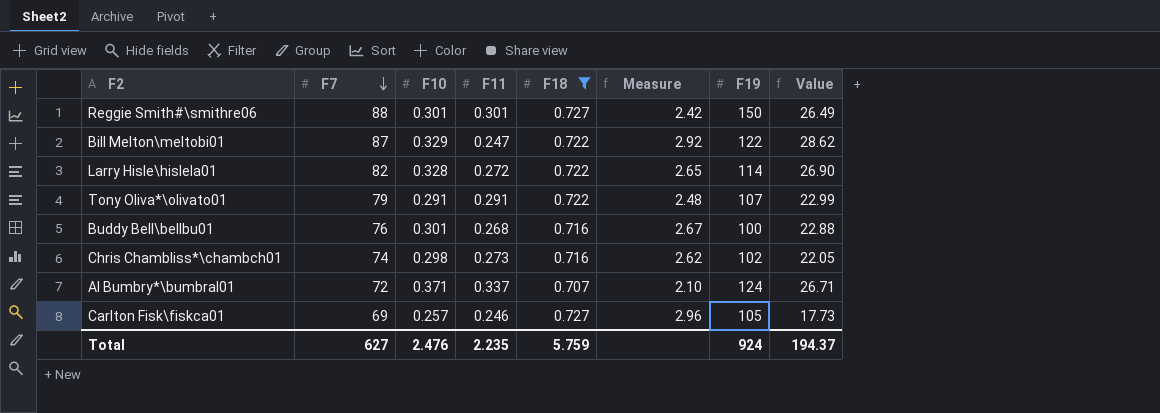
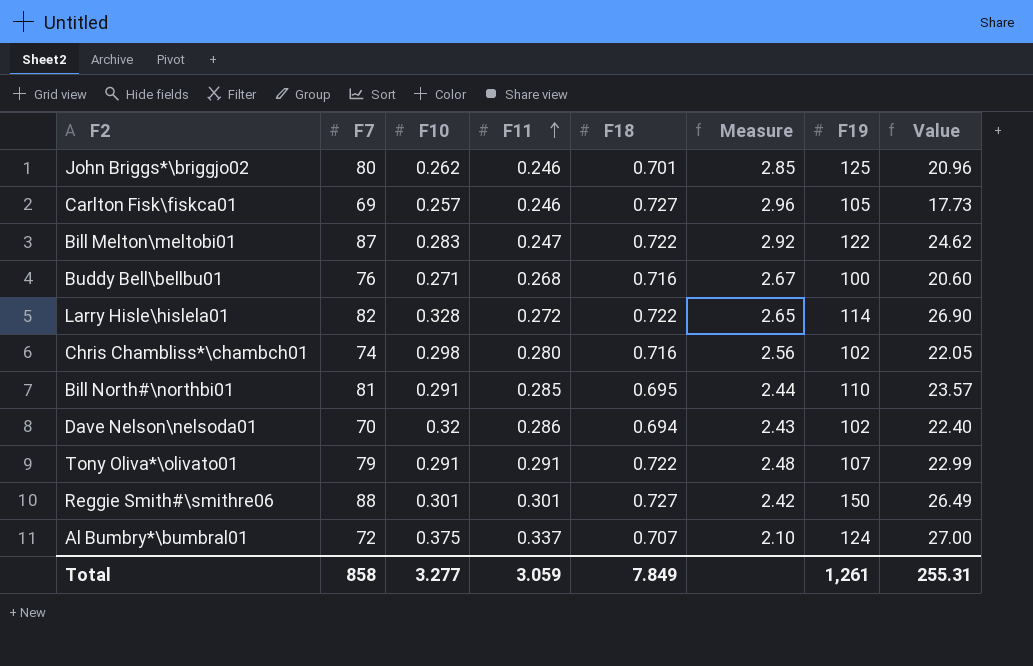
filter: F18 >= 0.707 -> none
row order: F7 descending -> F11 ascending
Bill Melton\meltobi01 | F10: 0.329 -> 0.283
Bill Melton\meltobi01 | Value: 28.62 -> 24.62
Buddy Bell\bellbu01 | F10: 0.301 -> 0.271
Buddy Bell\bellbu01 | Value: 22.88 -> 20.60
Chris Chambliss*\chambch01 | F11: 0.273 -> 0.280
Chris Chambliss*\chambch01 | Measure: 2.62 -> 2.56
Al Bumbry*\bumbral01 | F10: 0.371 -> 0.375
Al Bumbry*\bumbral01 | Value: 26.71 -> 27.00
Total | F7: 627 -> 858
Total | F10: 2.476 -> 3.277
Total | F11: 2.235 -> 3.059
Total | F18: 5.759 -> 7.849
Total | F19: 924 -> 1,261
Total | Value: 194.37 -> 255.31

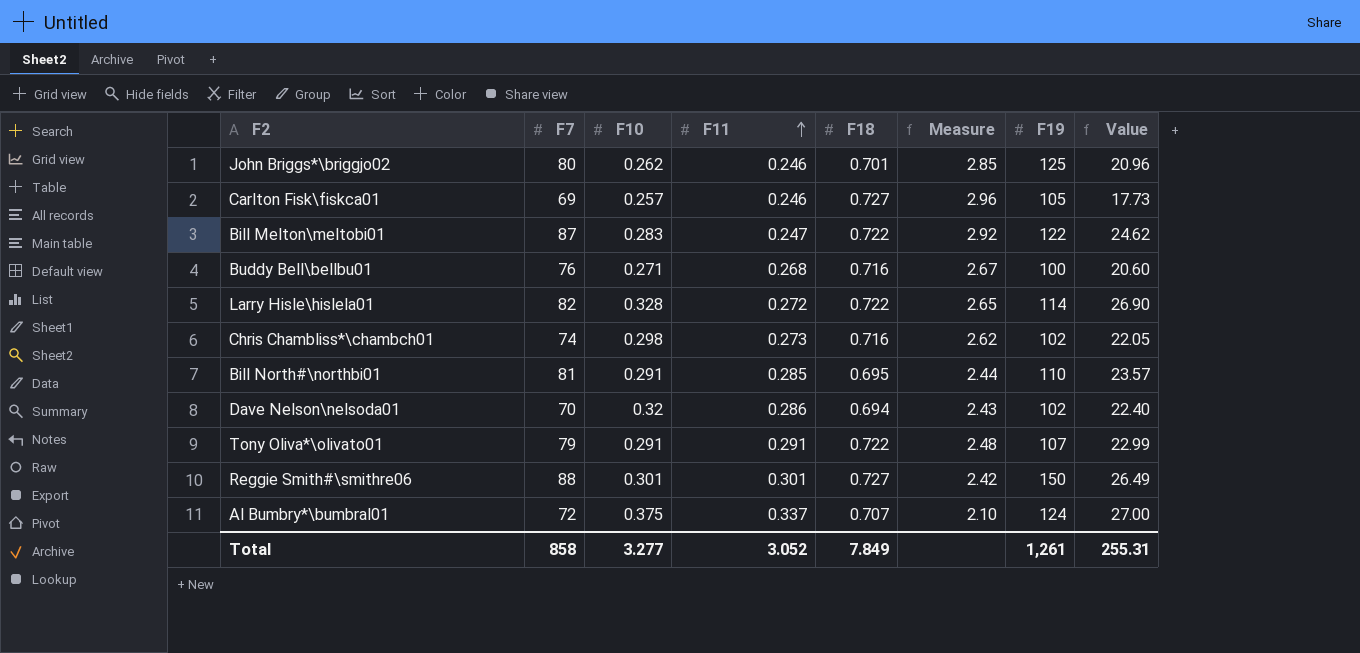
Chris Chambliss*\chambch01 | F11: 0.280 -> 0.273
Chris Chambliss*\chambch01 | Measure: 2.56 -> 2.62
Total | F11: 3.059 -> 3.052

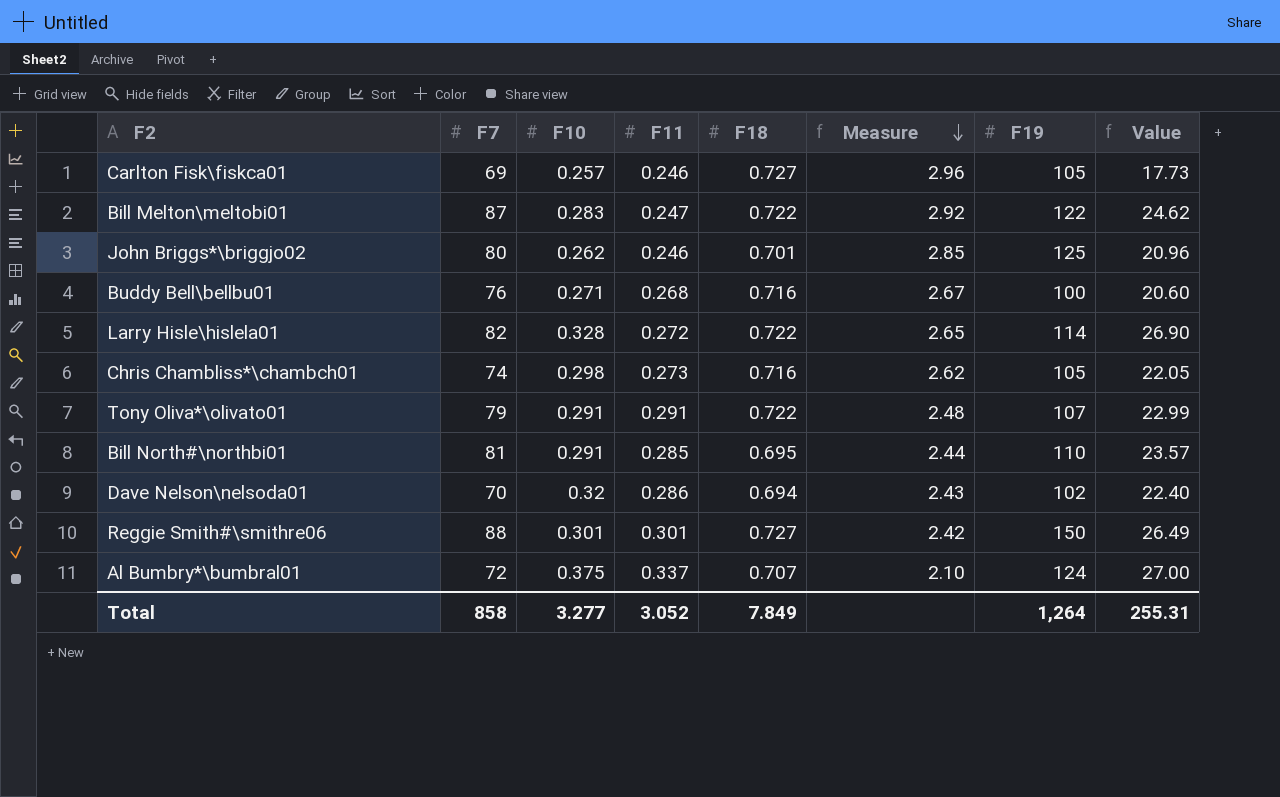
row order: F11 ascending -> Measure descending
Chris Chambliss*\chambch01 | F19: 102 -> 105
Total | F19: 1,261 -> 1,264

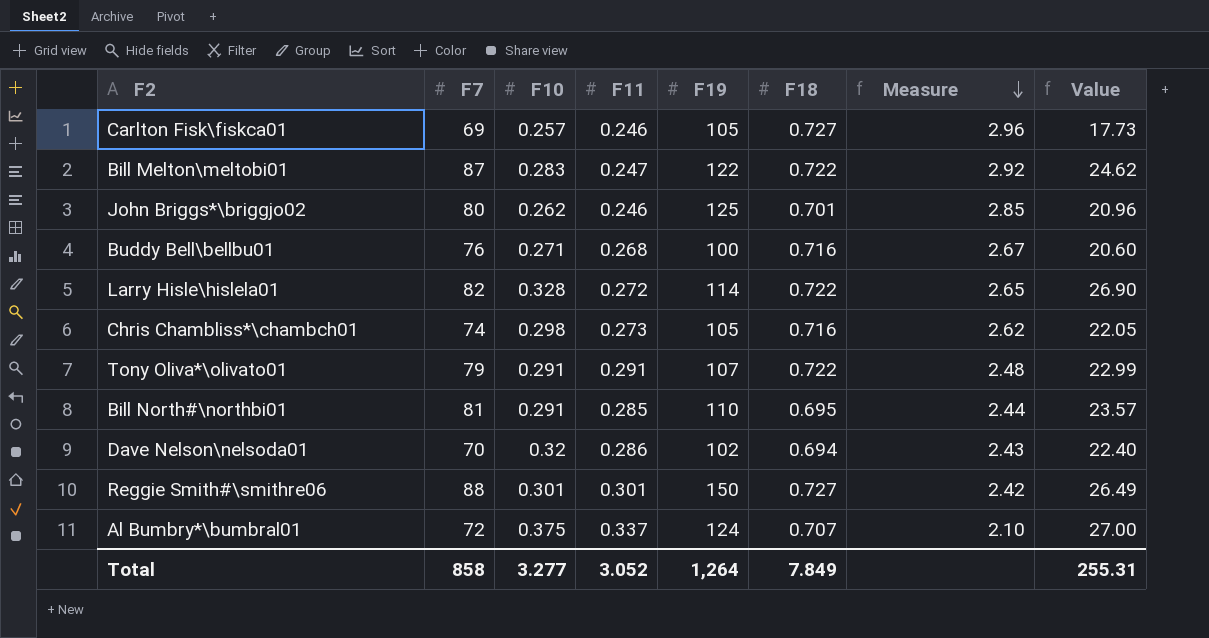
column F19 | position: 7 -> 5

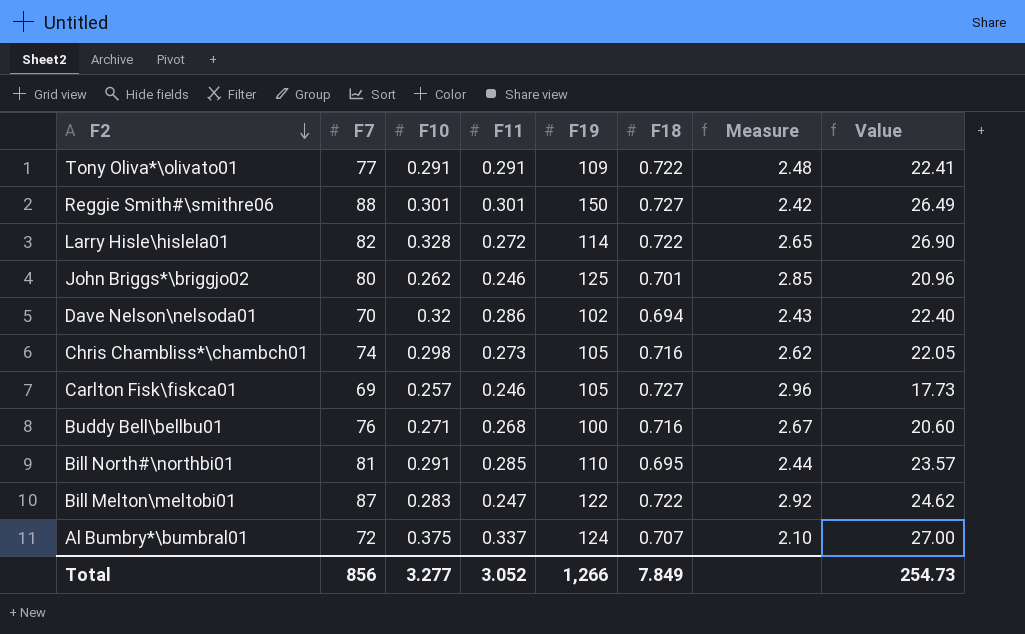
row order: Measure descending -> F2 descending
Tony Oliva*\olivato01 | F7: 79 -> 77
Tony Oliva*\olivato01 | F19: 107 -> 109
Tony Oliva*\olivato01 | Value: 22.99 -> 22.41
Total | F7: 858 -> 856
Total | F19: 1,264 -> 1,266
Total | Value: 255.31 -> 254.73

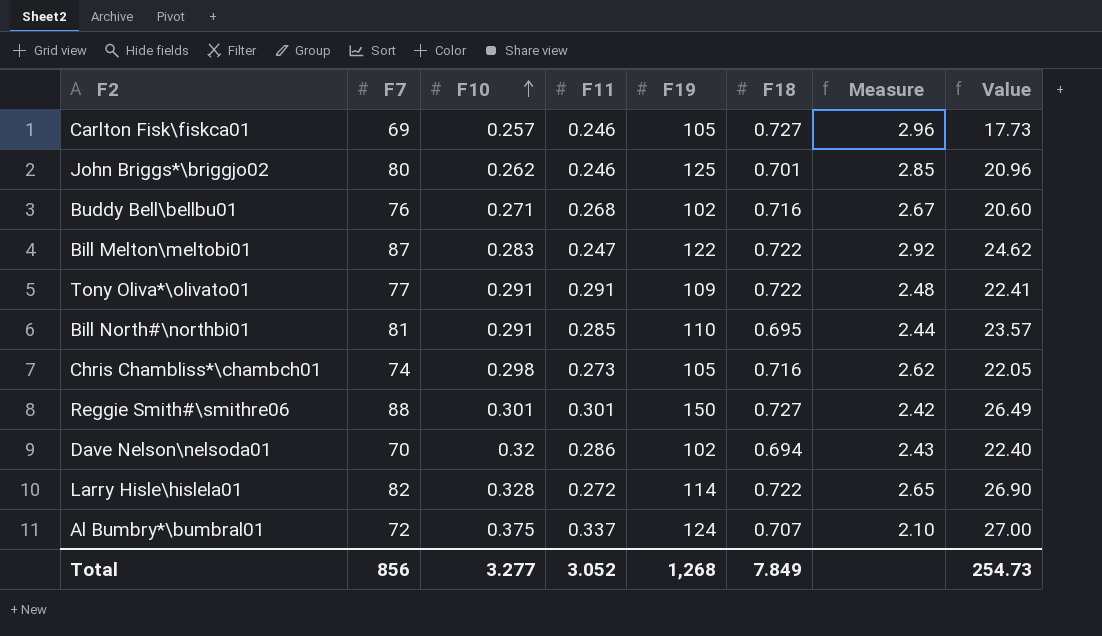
row order: F2 descending -> F10 ascending
Buddy Bell\bellbu01 | F19: 100 -> 102
Total | F19: 1,266 -> 1,268

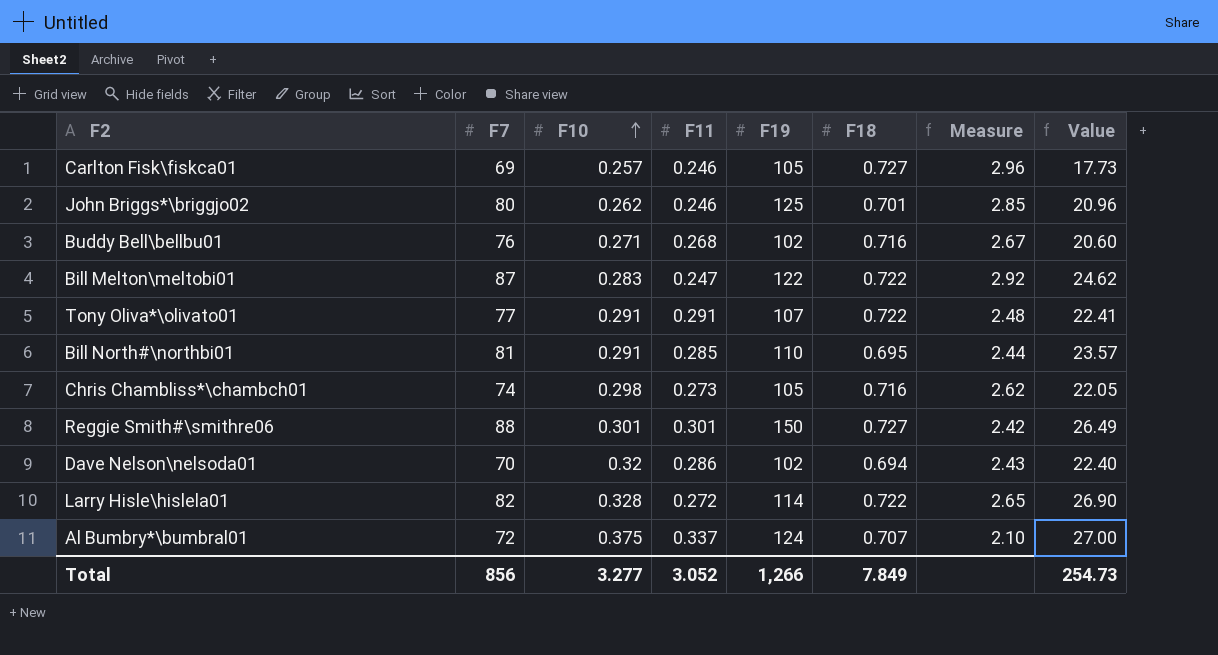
Tony Oliva*\olivato01 | F19: 109 -> 107
Total | F19: 1,268 -> 1,266

